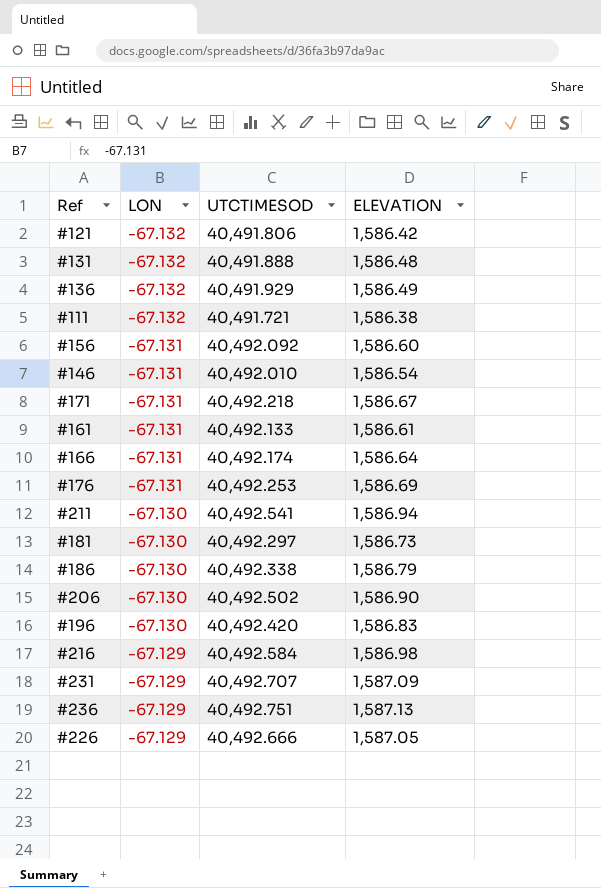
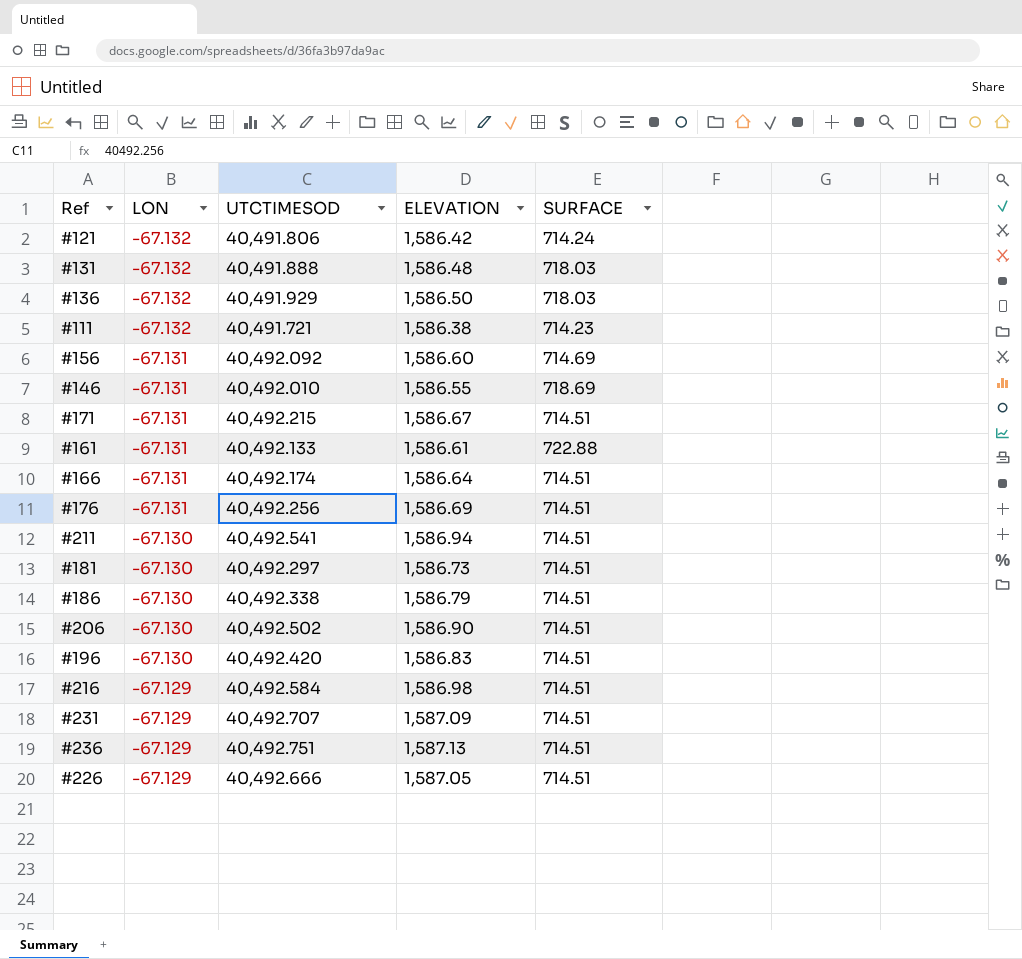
column SURFACE | position: none -> 5
#136 | ELEVATION: 1,586.49 -> 1,586.50
#146 | ELEVATION: 1,586.54 -> 1,586.55
#171 | UTCTIMESOD: 40,492.218 -> 40,492.215
#176 | UTCTIMESOD: 40,492.253 -> 40,492.256

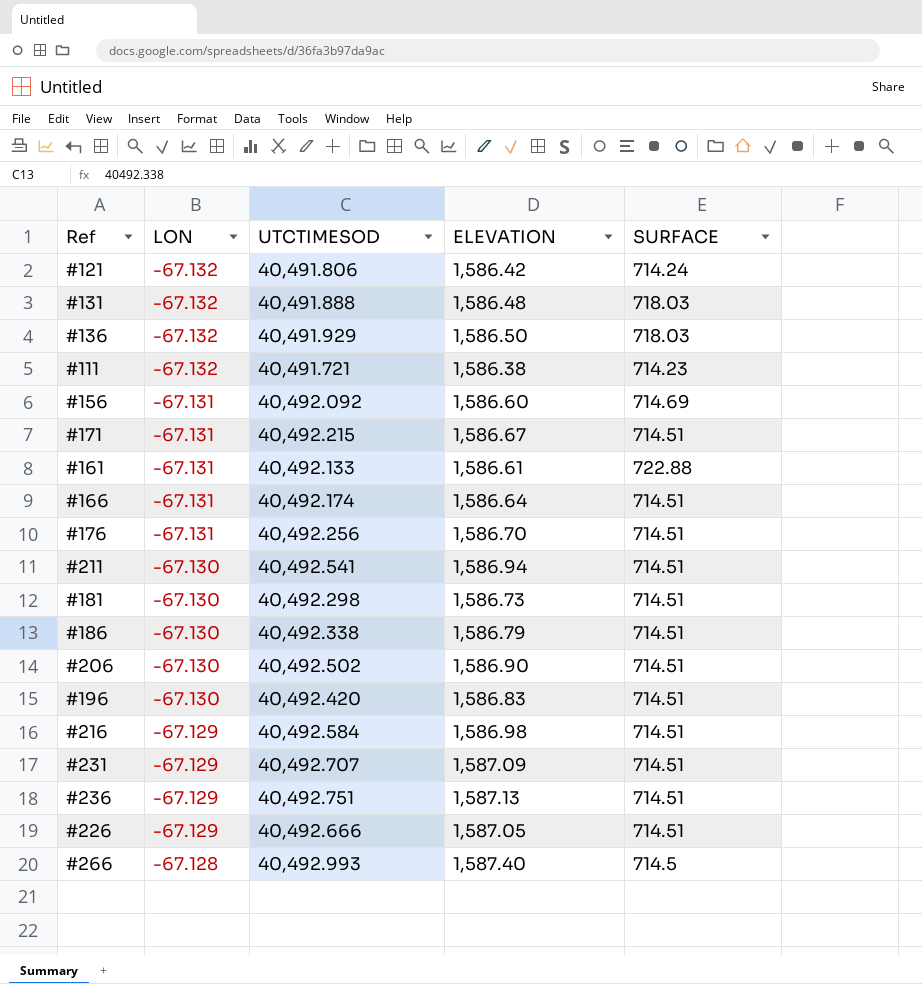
row #146: -67.131 | 40,492.010 | 1,586.55 | 718.69 -> none
#176 | ELEVATION: 1,586.69 -> 1,586.70
#181 | UTCTIMESOD: 40,492.297 -> 40,492.298
row #266: none -> -67.128 | 40,492.993 | 1,587.40 | 714.5

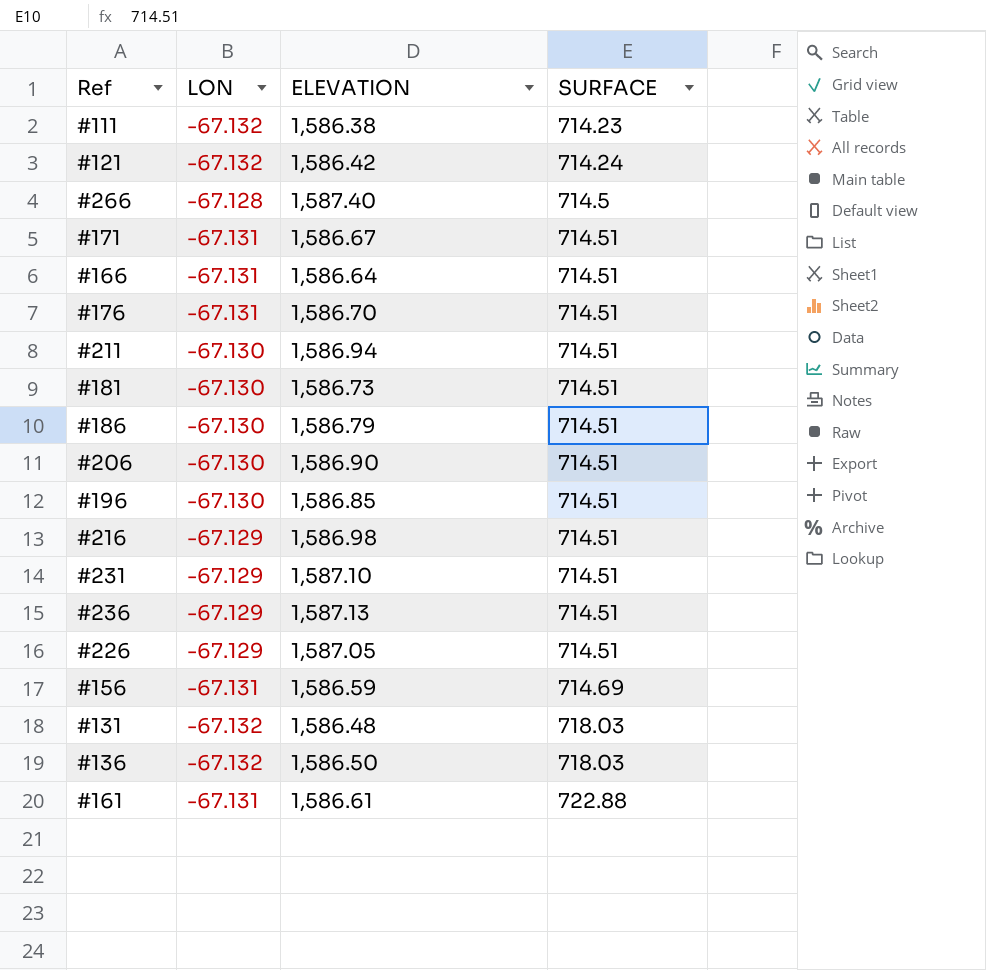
row order: LON ascending -> SURFACE ascending
column UTCTIMESOD | position: 3 -> none
#196 | ELEVATION: 1,586.83 -> 1,586.85
#231 | ELEVATION: 1,587.09 -> 1,587.10
#156 | ELEVATION: 1,586.60 -> 1,586.59

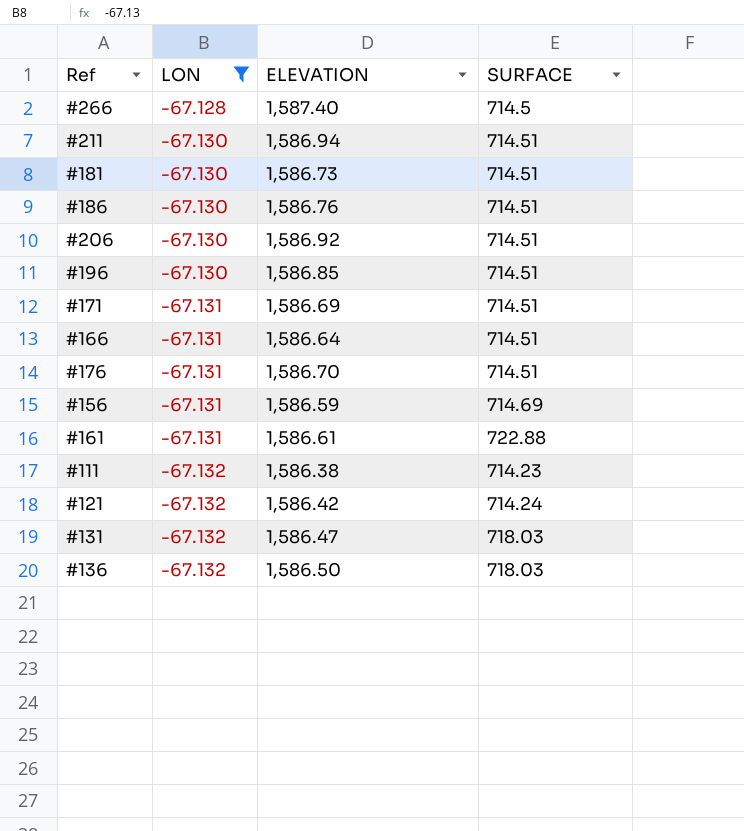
filter: none -> LON != -67.129
row order: SURFACE ascending -> LON descending
#186 | ELEVATION: 1,586.79 -> 1,586.76
#206 | ELEVATION: 1,586.90 -> 1,586.92
#171 | ELEVATION: 1,586.67 -> 1,586.69
#131 | ELEVATION: 1,586.48 -> 1,586.47

